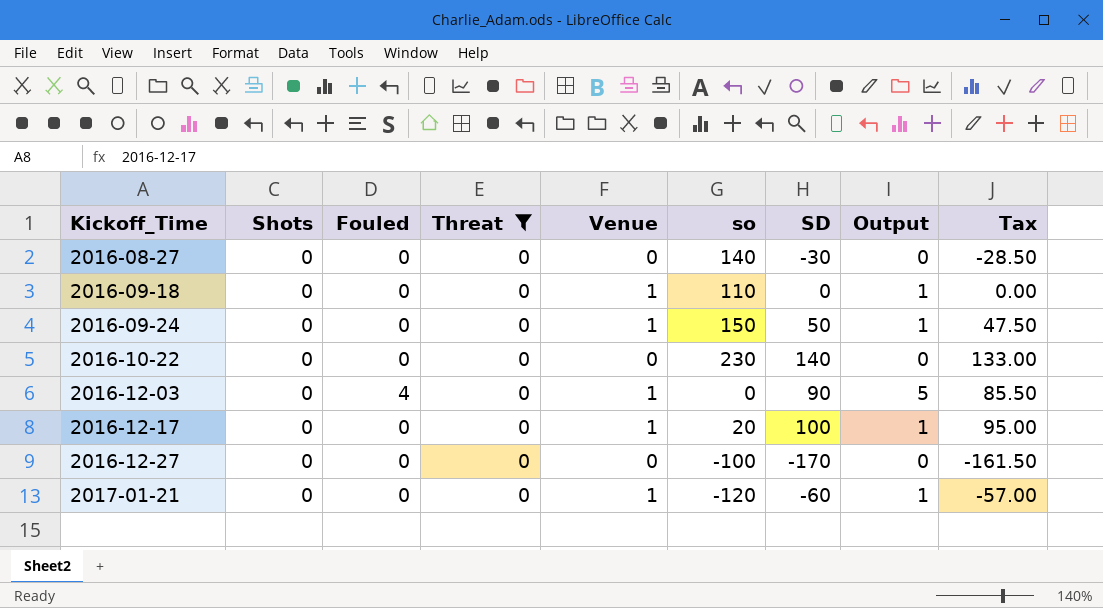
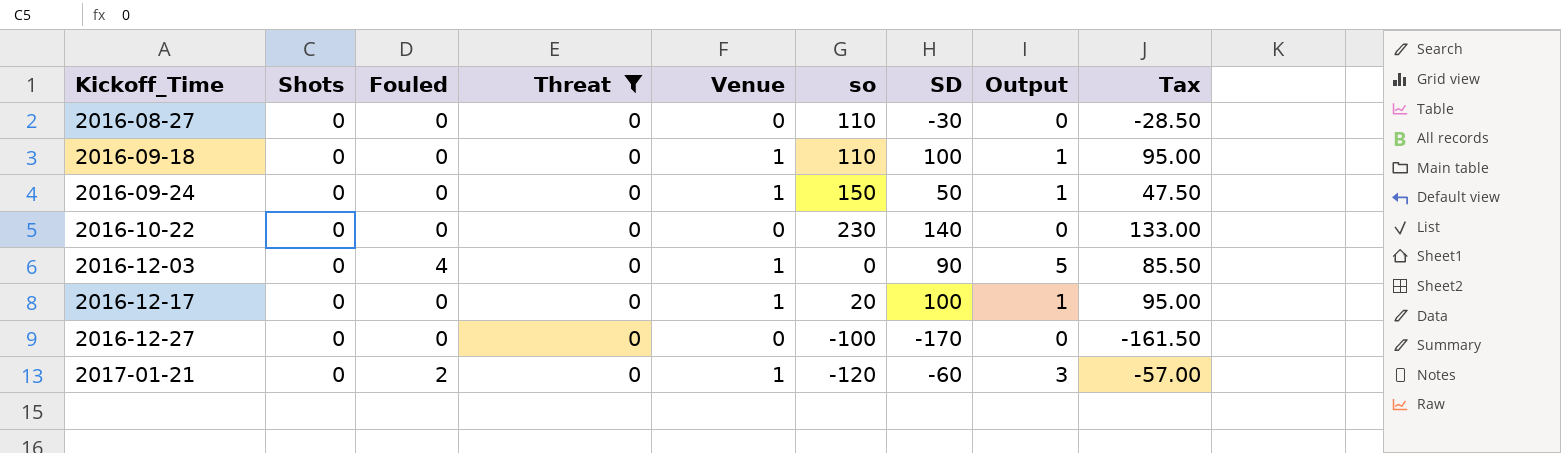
2016-08-27 | so: 140 -> 110
2016-09-18 | SD: 0 -> 100
2016-09-18 | Tax: 0.00 -> 95.00
2017-01-21 | Fouled: 0 -> 2
2017-01-21 | Output: 1 -> 3

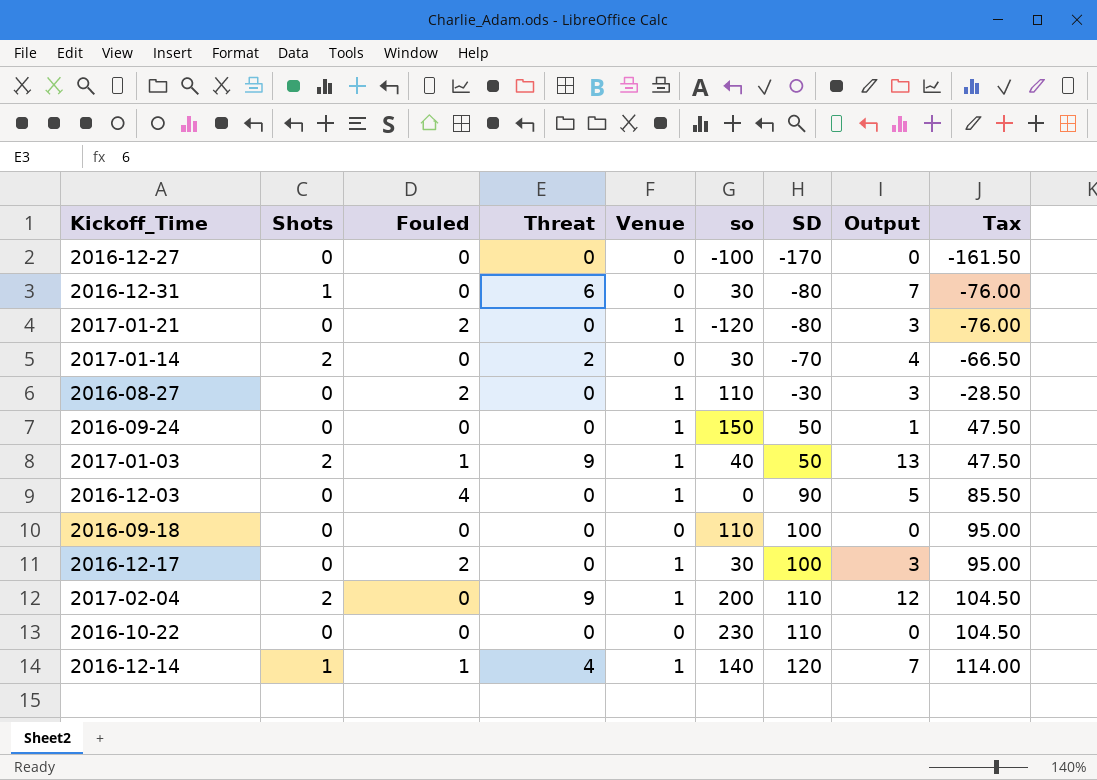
filter: Threat = 0 -> none
row order: Kickoff_Time ascending -> SD ascending
2017-01-21 | SD: -60 -> -80
2017-01-21 | Tax: -57.00 -> -76.00
2016-08-27 | Fouled: 0 -> 2
2016-08-27 | Venue: 0 -> 1
2016-08-27 | Output: 0 -> 3
2016-09-18 | Venue: 1 -> 0
2016-09-18 | Output: 1 -> 0
2016-12-17 | Fouled: 0 -> 2
2016-12-17 | so: 20 -> 30
2016-12-17 | Output: 1 -> 3
2016-10-22 | SD: 140 -> 110
2016-10-22 | Tax: 133.00 -> 104.50

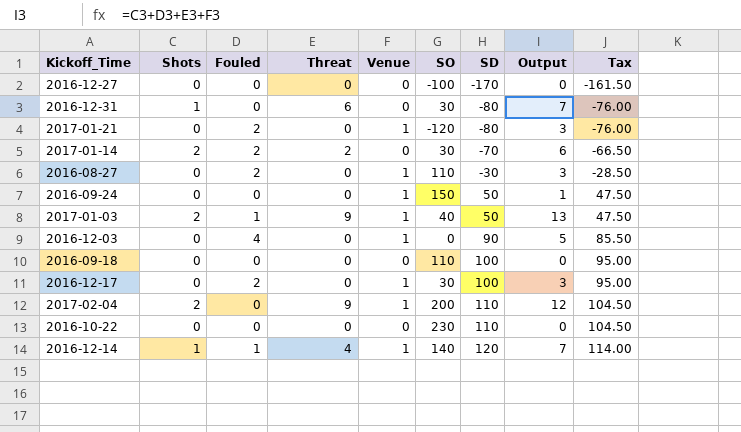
column name: so -> SO
2017-01-14 | Fouled: 0 -> 2
2017-01-14 | Output: 4 -> 6

